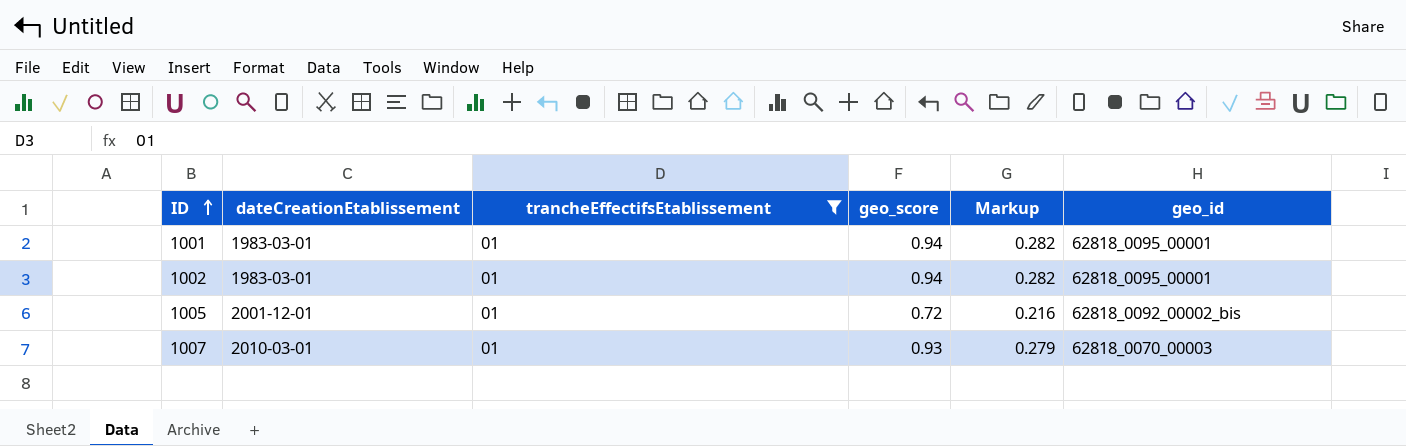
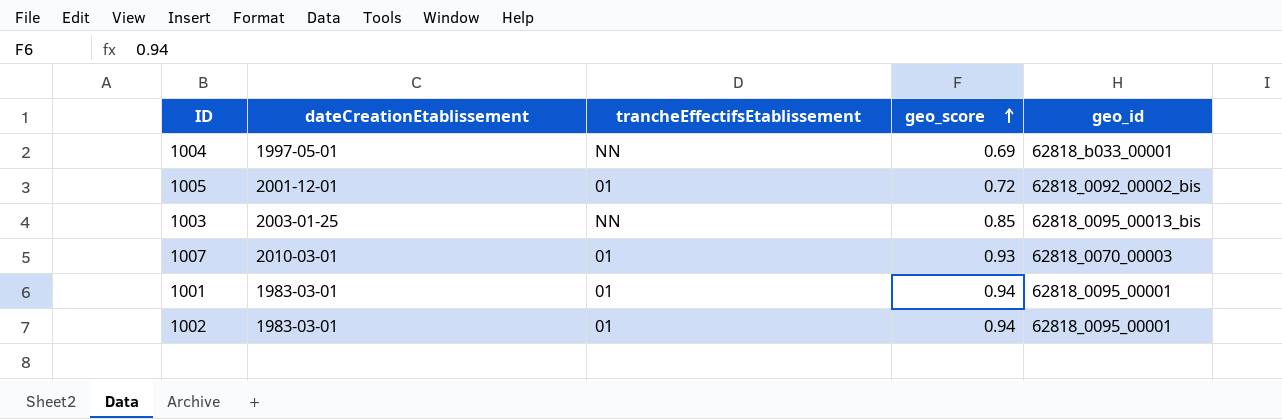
filter: trancheEffectifsEtablissement = 01 -> none
row order: ID ascending -> geo_score ascending
column Markup | formula: [geo_score] * 0.3 -> none

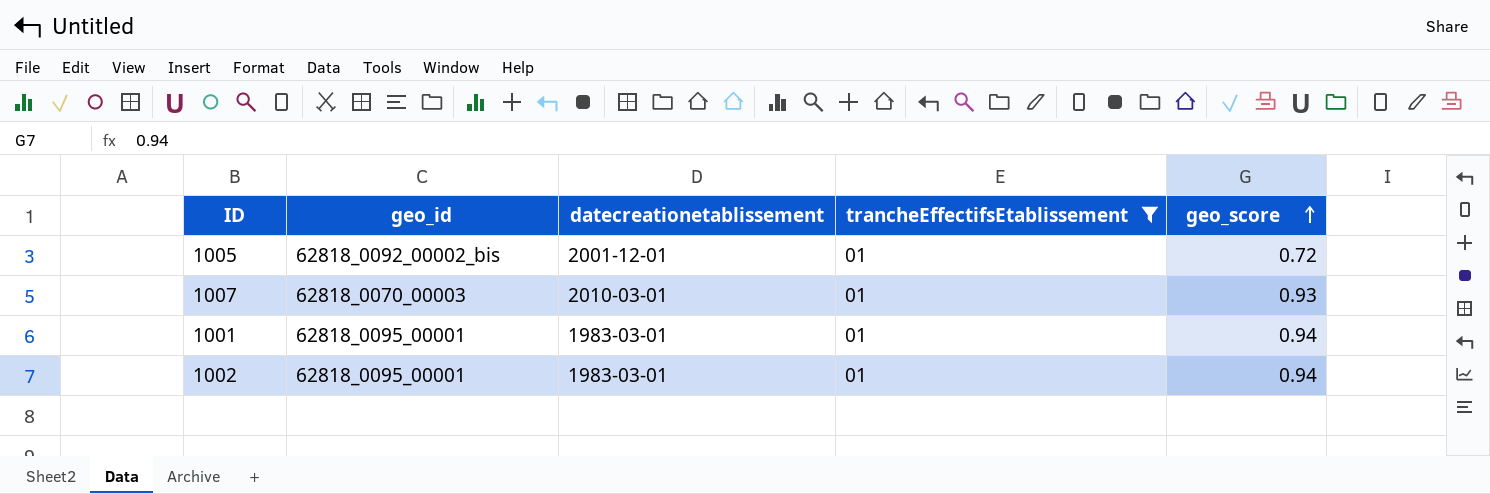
filter: none -> trancheEffectifsEtablissement = 01
column geo_id | position: 5 -> 2
column name: dateCreationEtablissement -> datecreationetablissement

